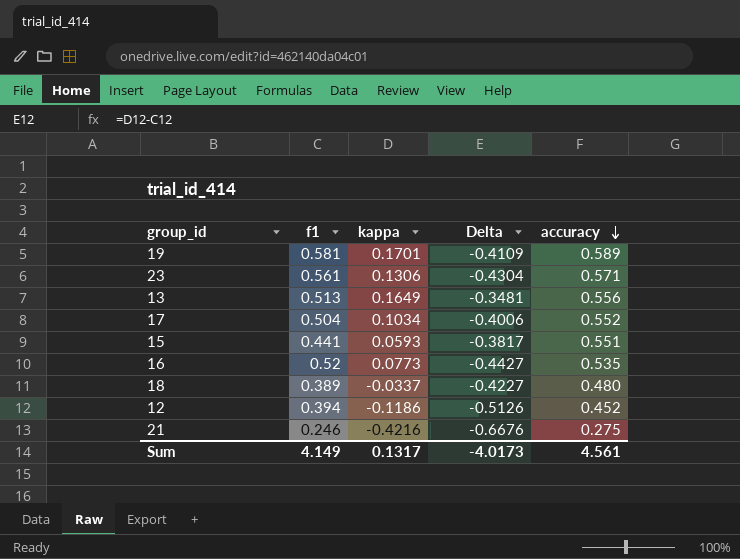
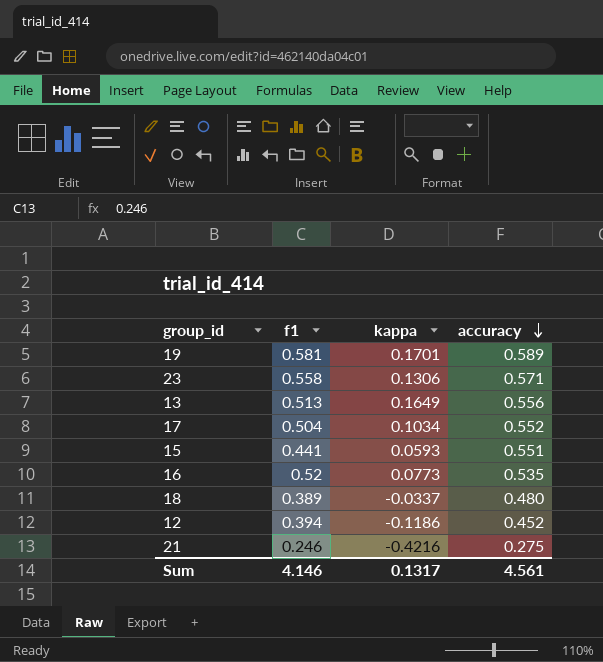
column Delta | formula: [kappa] - [f1] -> none
23 | f1: 0.561 -> 0.558
Sum | f1: 4.149 -> 4.146

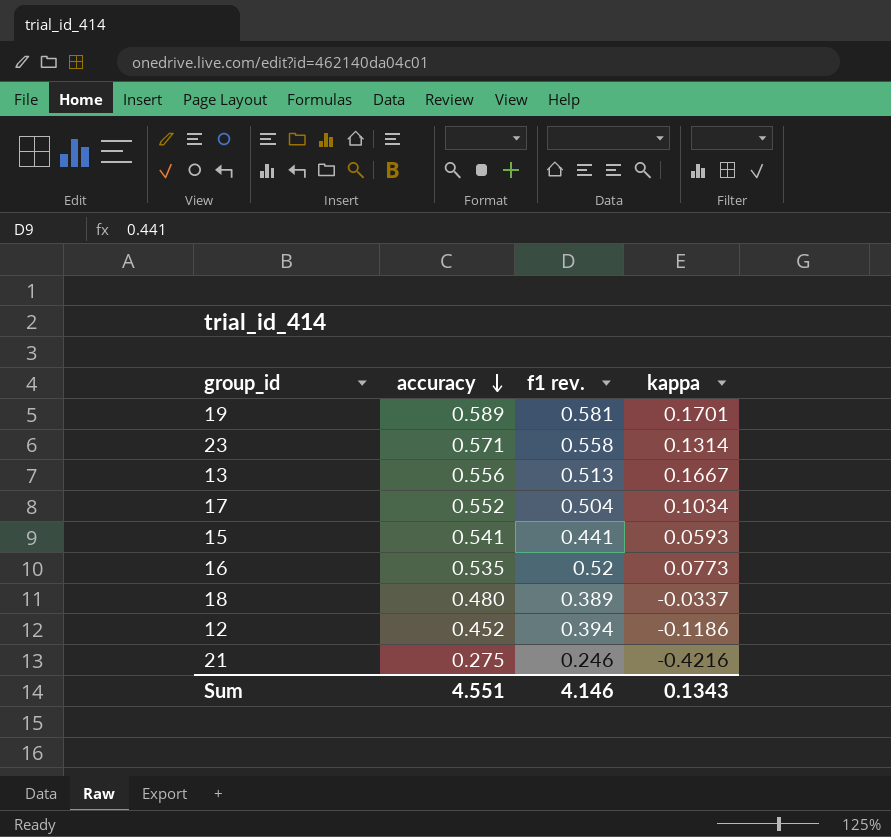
column accuracy | position: 4 -> 2
column name: f1 -> f1 rev.
23 | kappa: 0.1306 -> 0.1314
13 | kappa: 0.1649 -> 0.1667
15 | accuracy: 0.551 -> 0.541
Sum | accuracy: 4.561 -> 4.551
Sum | kappa: 0.1317 -> 0.1343

